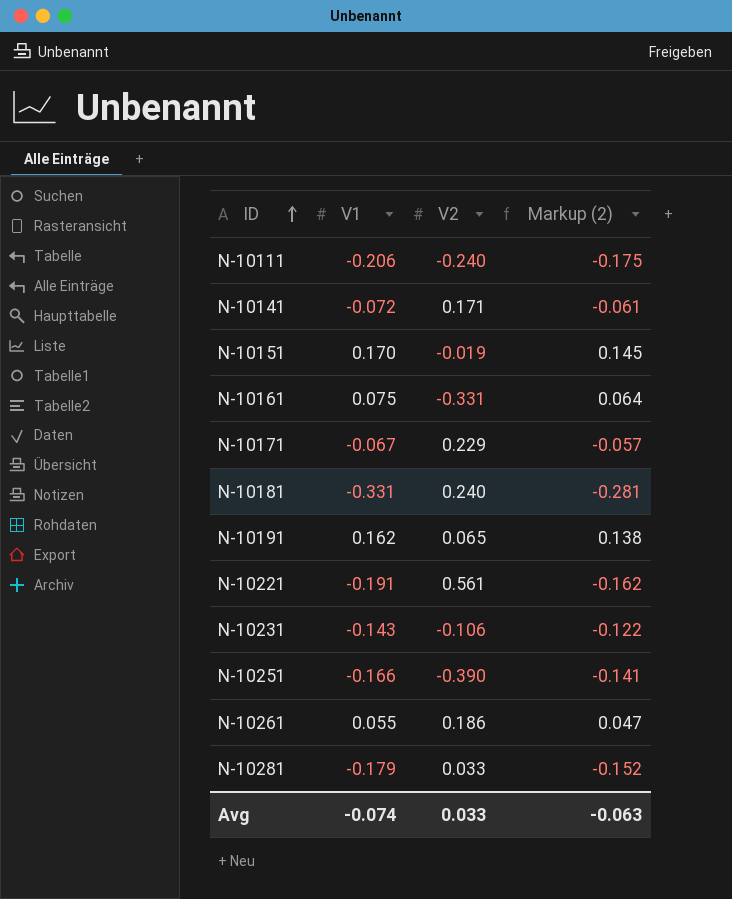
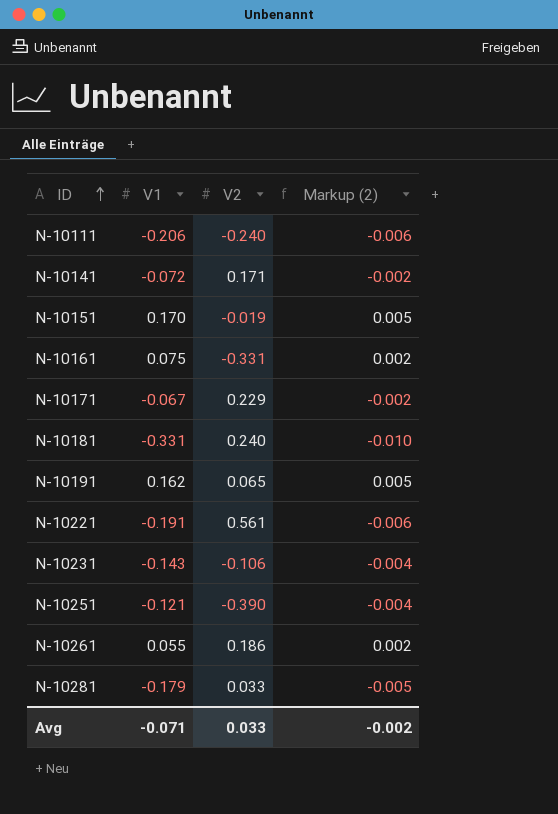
column Markup (2) | formula: [V1] * 0.85 -> [V1] * 0.03
N-10251 | V1: -0.166 -> -0.121
Avg | V1: -0.074 -> -0.071
Avg | Markup (2): -0.063 -> -0.002

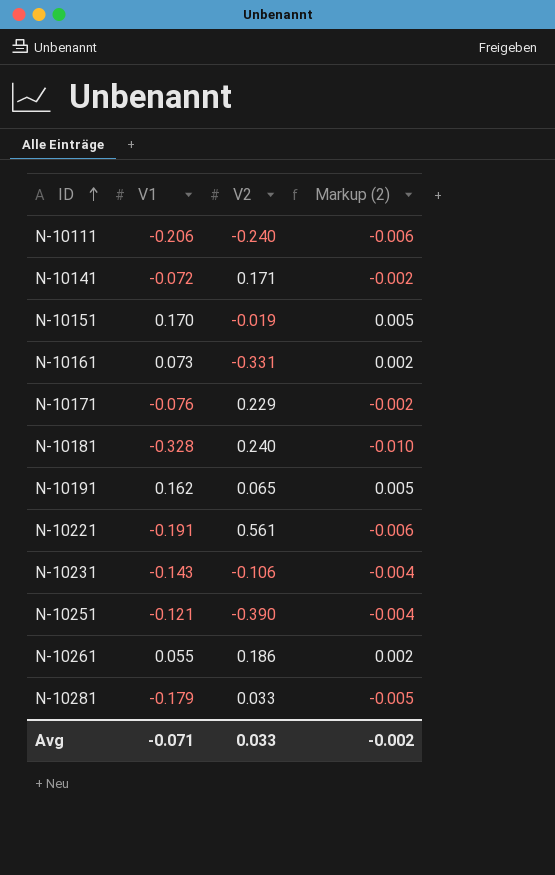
N-10161 | V1: 0.075 -> 0.073
N-10171 | V1: -0.067 -> -0.076
N-10181 | V1: -0.331 -> -0.328

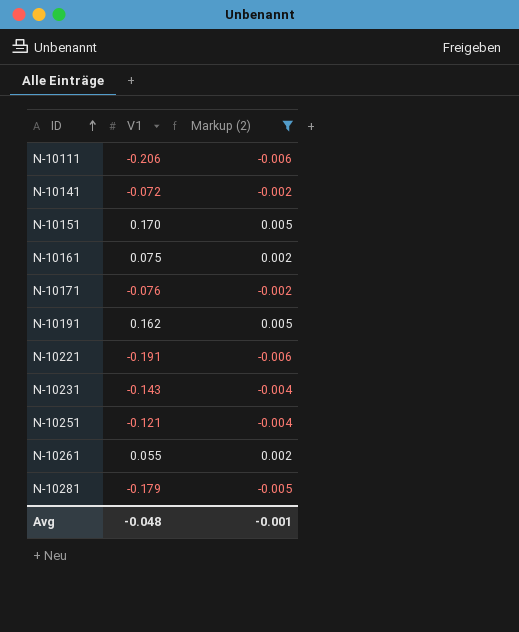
filter: none -> Markup (2) != -0.010
column V2 | position: 3 -> none
N-10161 | V1: 0.073 -> 0.075
Avg | V1: -0.071 -> -0.048
Avg | Markup (2): -0.002 -> -0.001

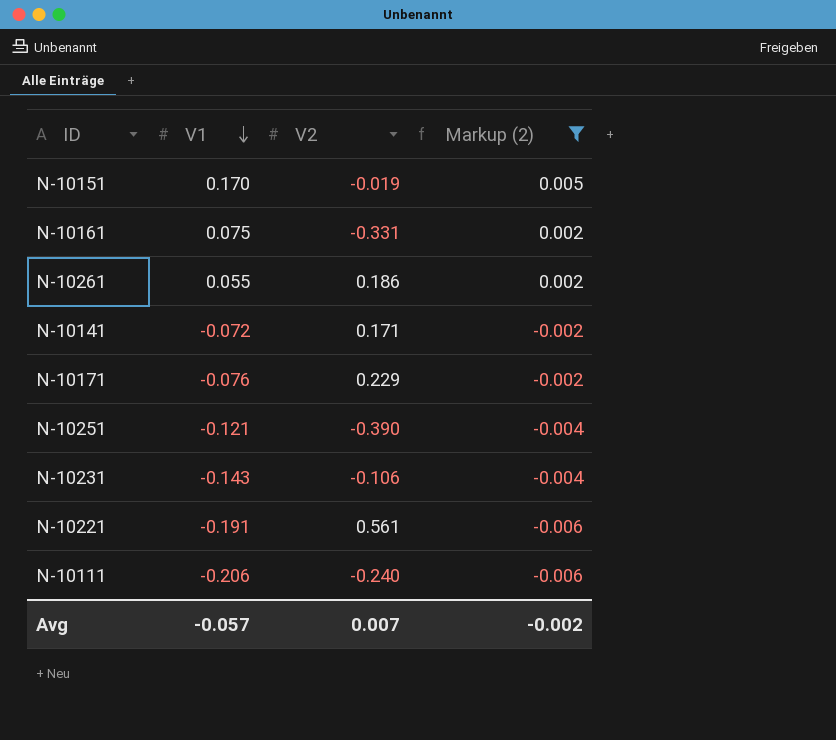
row order: ID ascending -> V1 descending
column V2 | position: none -> 3
row N-10191: 0.162 | 0.005 -> none
row N-10281: -0.179 | -0.005 -> none
Avg | V1: -0.048 -> -0.057
Avg | Markup (2): -0.001 -> -0.002

